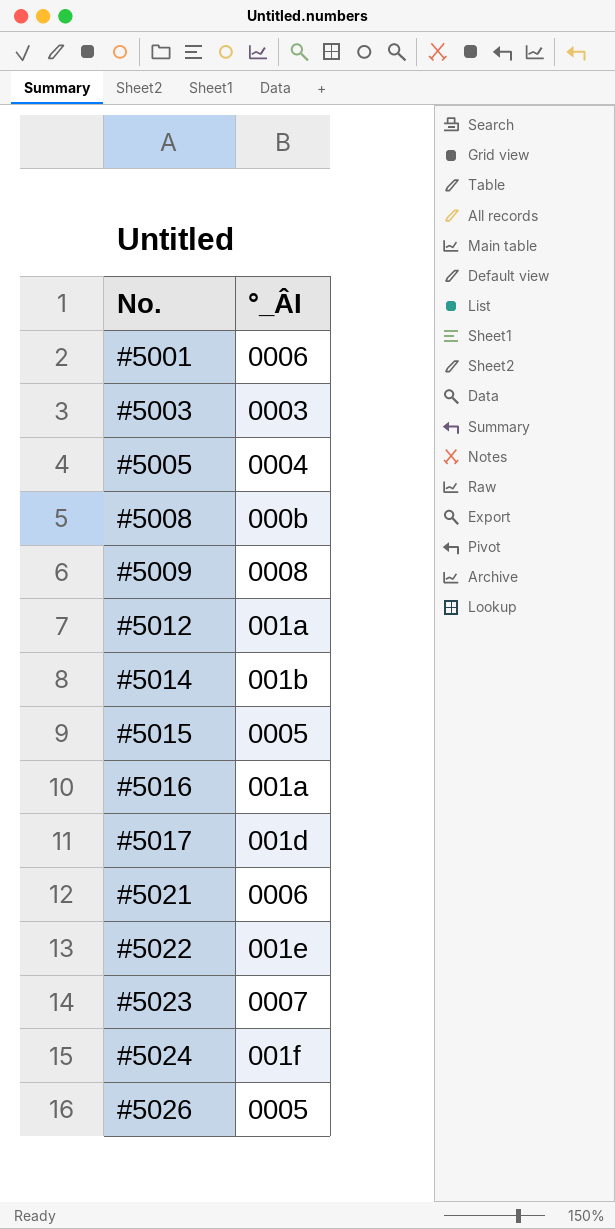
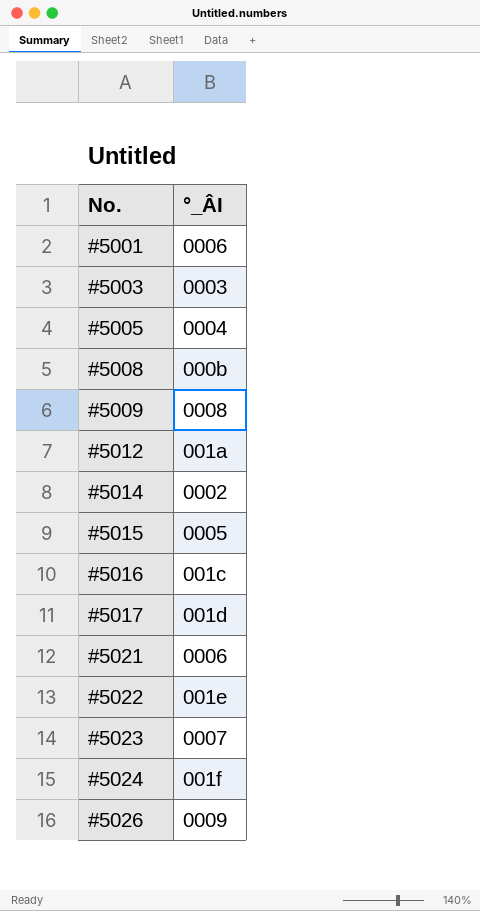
#5014 | °_ÂI: 001b -> 0002
#5016 | °_ÂI: 001a -> 001c
#5026 | °_ÂI: 0005 -> 0009

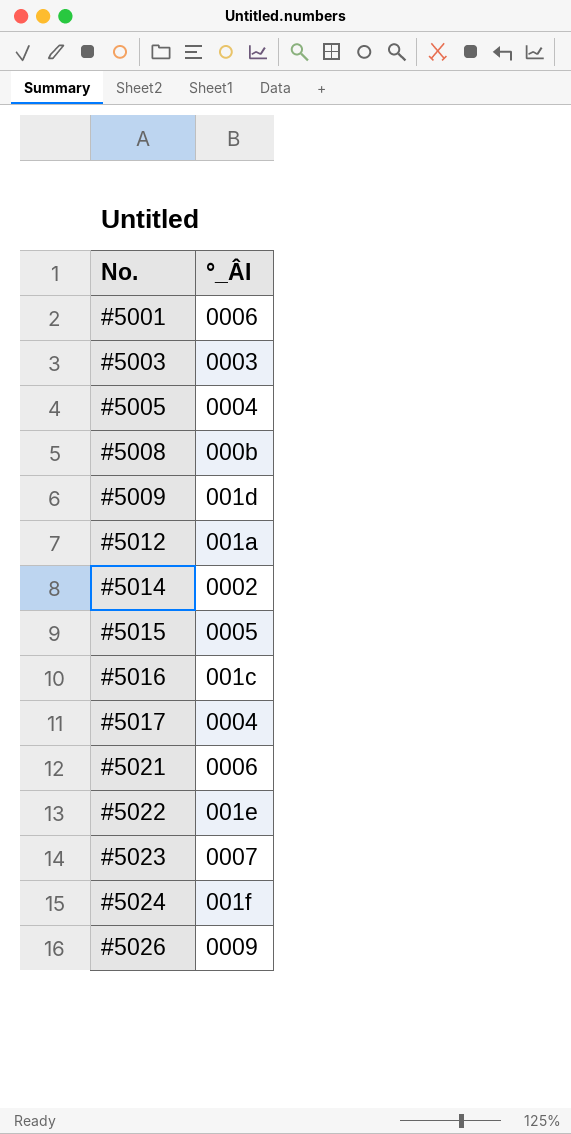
#5009 | °_ÂI: 0008 -> 001d
#5017 | °_ÂI: 001d -> 0004

